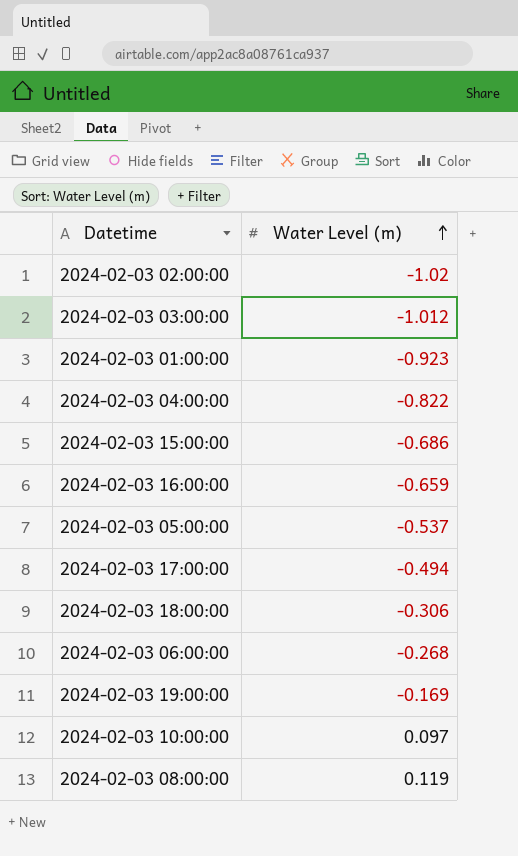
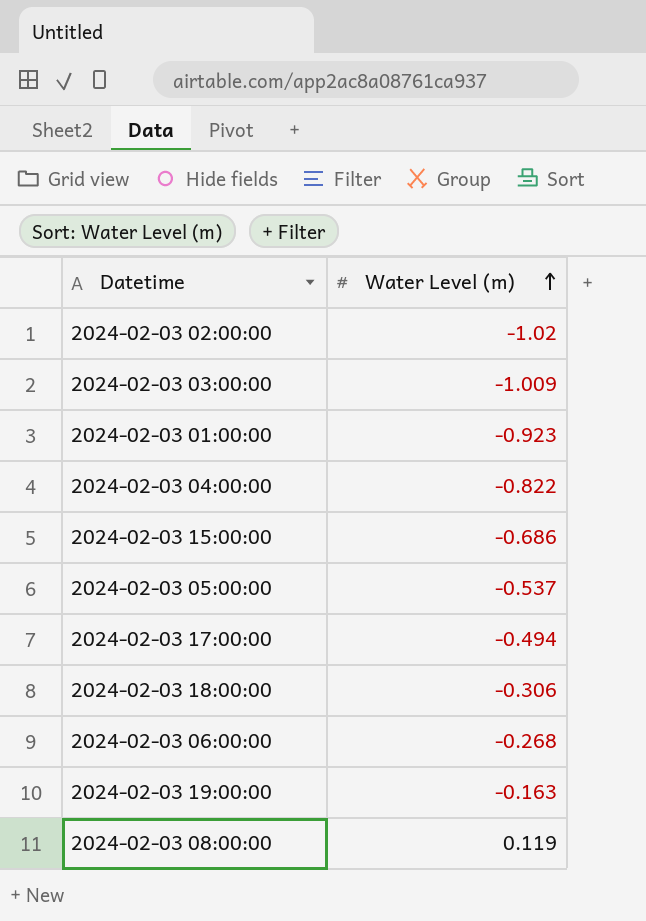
row 2024-02-03 16:00:00: -0.659 -> none
row 2024-02-03 10:00:00: 0.097 -> none
2024-02-03 03:00:00 | Water Level (m): -1.012 -> -1.009
2024-02-03 19:00:00 | Water Level (m): -0.169 -> -0.163

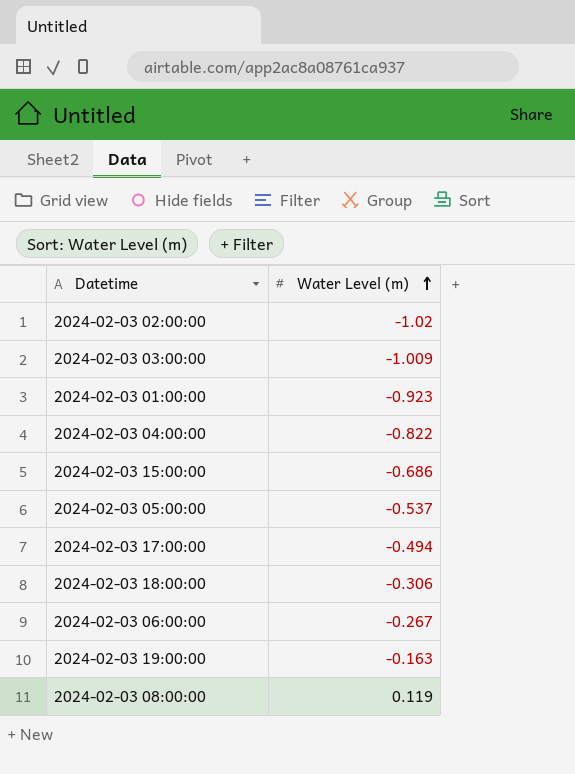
2024-02-03 06:00:00 | Water Level (m): -0.268 -> -0.267

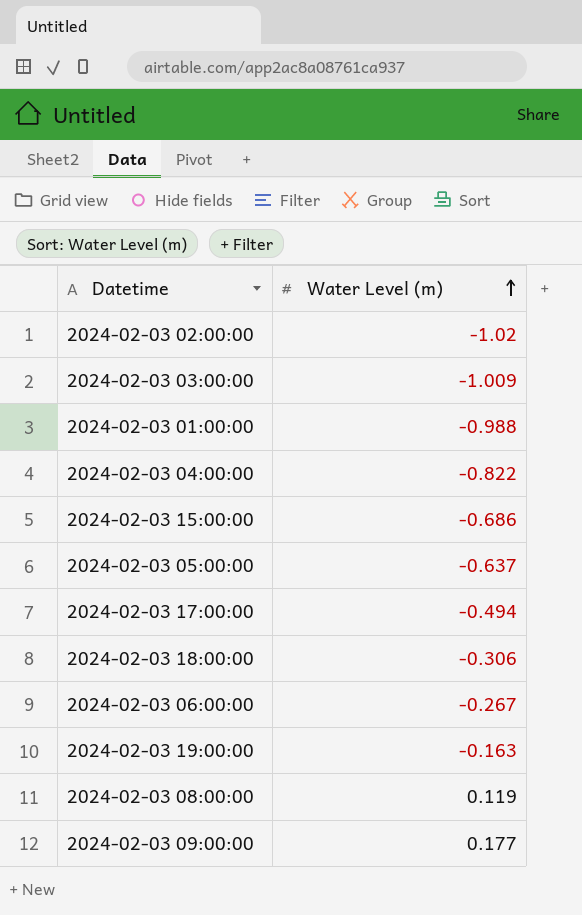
2024-02-03 01:00:00 | Water Level (m): -0.923 -> -0.988
2024-02-03 05:00:00 | Water Level (m): -0.537 -> -0.637
row 2024-02-03 09:00:00: none -> 0.177

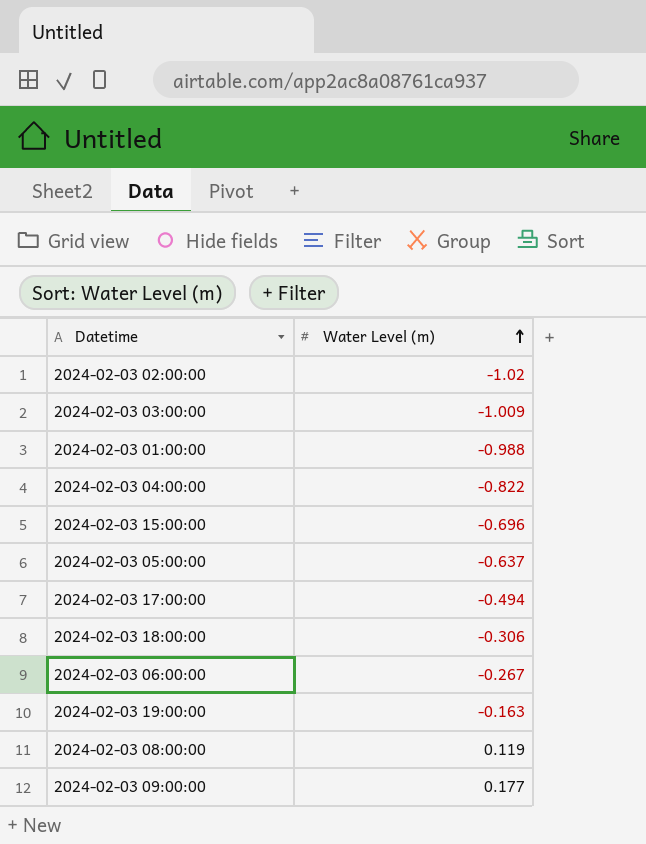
2024-02-03 15:00:00 | Water Level (m): -0.686 -> -0.696

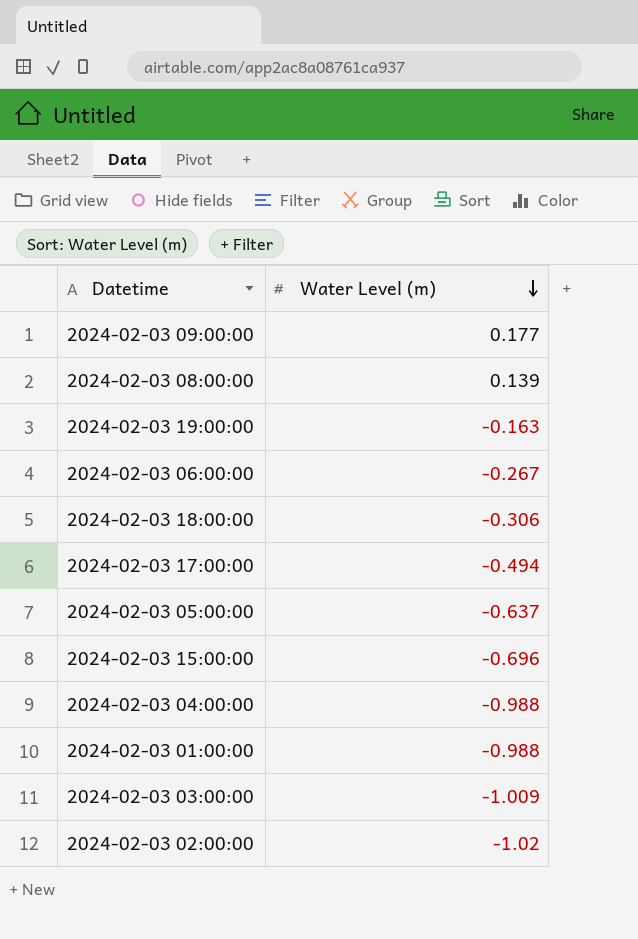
row order: Water Level (m) ascending -> Water Level (m) descending
2024-02-03 08:00:00 | Water Level (m): 0.119 -> 0.139
2024-02-03 04:00:00 | Water Level (m): -0.822 -> -0.988

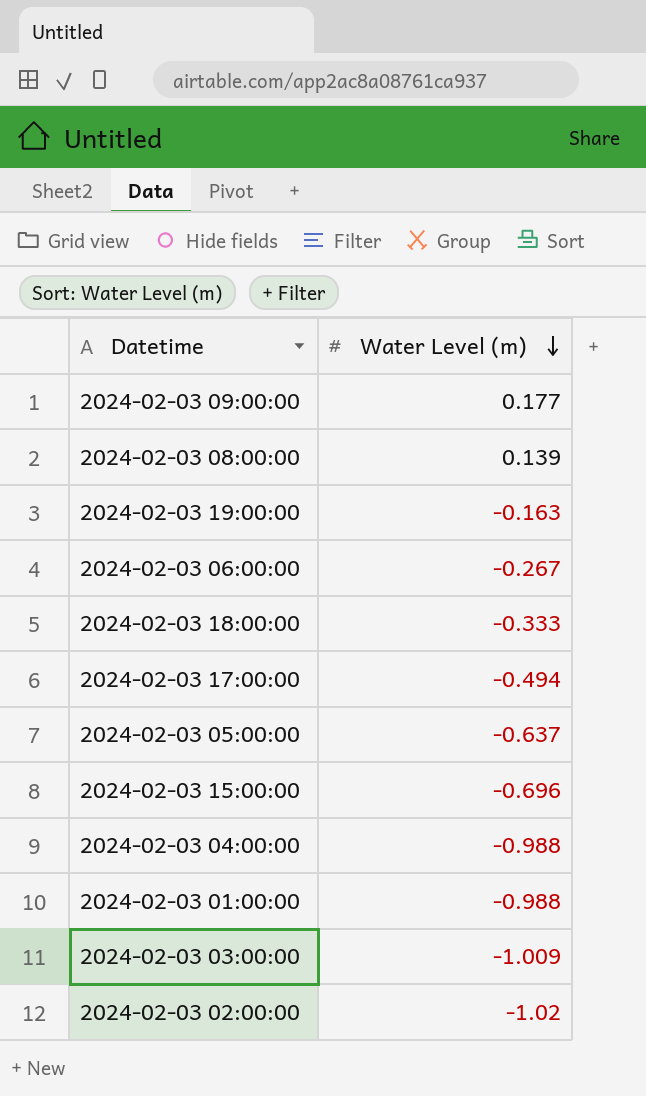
2024-02-03 18:00:00 | Water Level (m): -0.306 -> -0.333

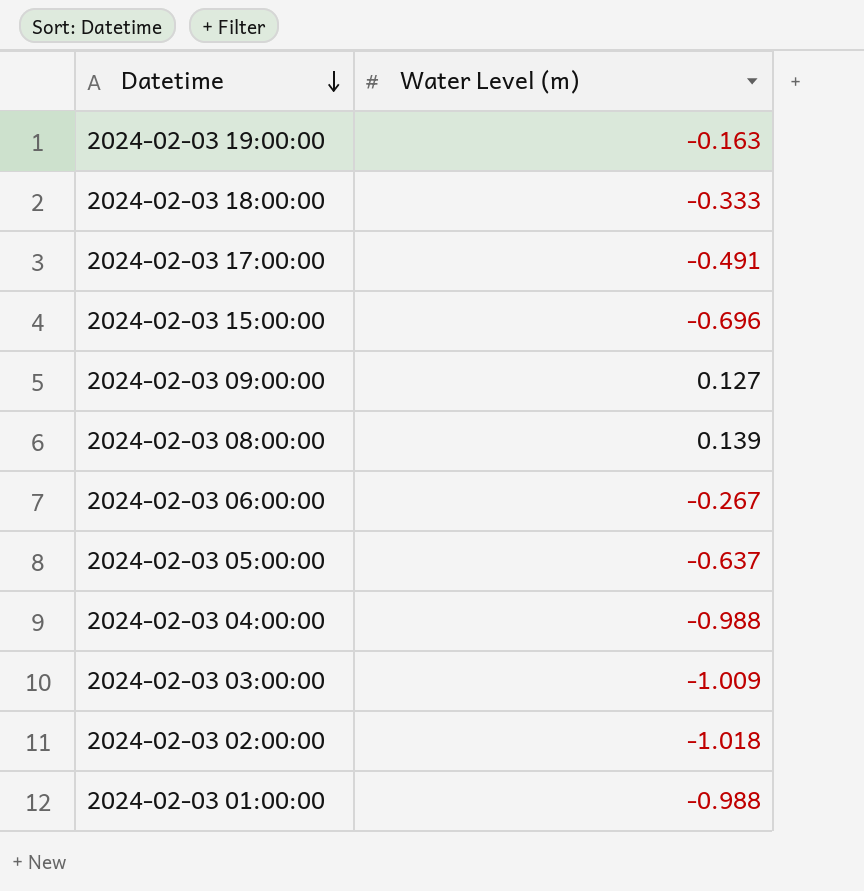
row order: Water Level (m) descending -> Datetime descending
2024-02-03 17:00:00 | Water Level (m): -0.494 -> -0.491
2024-02-03 09:00:00 | Water Level (m): 0.177 -> 0.127
2024-02-03 02:00:00 | Water Level (m): -1.02 -> -1.018

